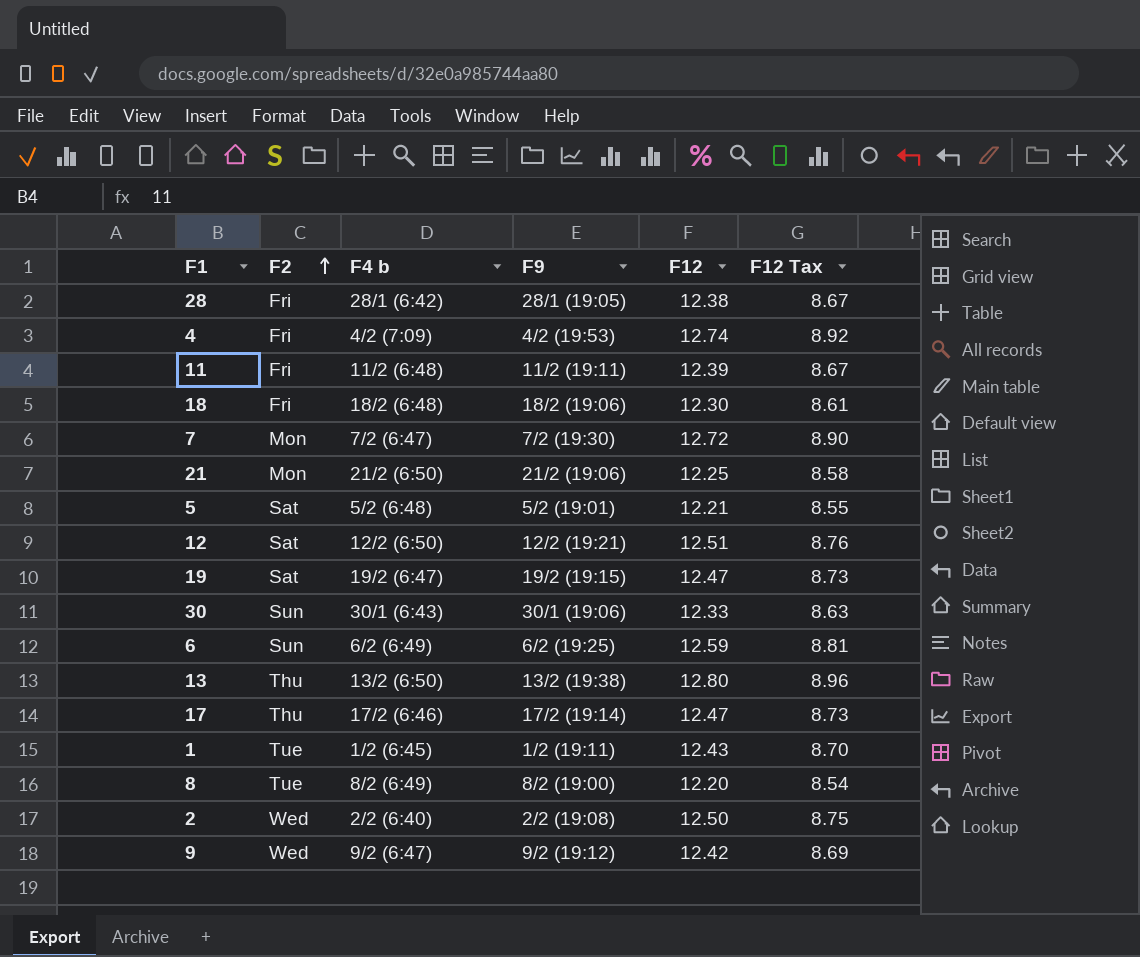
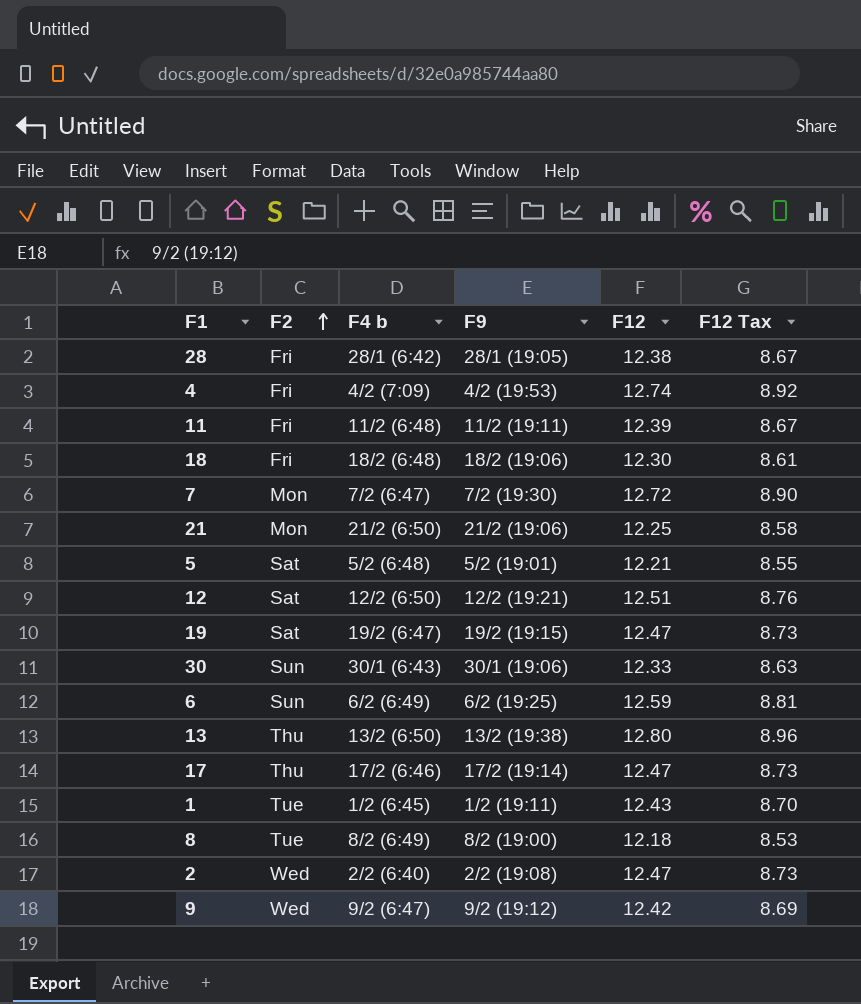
8 | F12: 12.20 -> 12.18
8 | F12 Tax: 8.54 -> 8.53
2 | F12: 12.50 -> 12.47
2 | F12 Tax: 8.75 -> 8.73

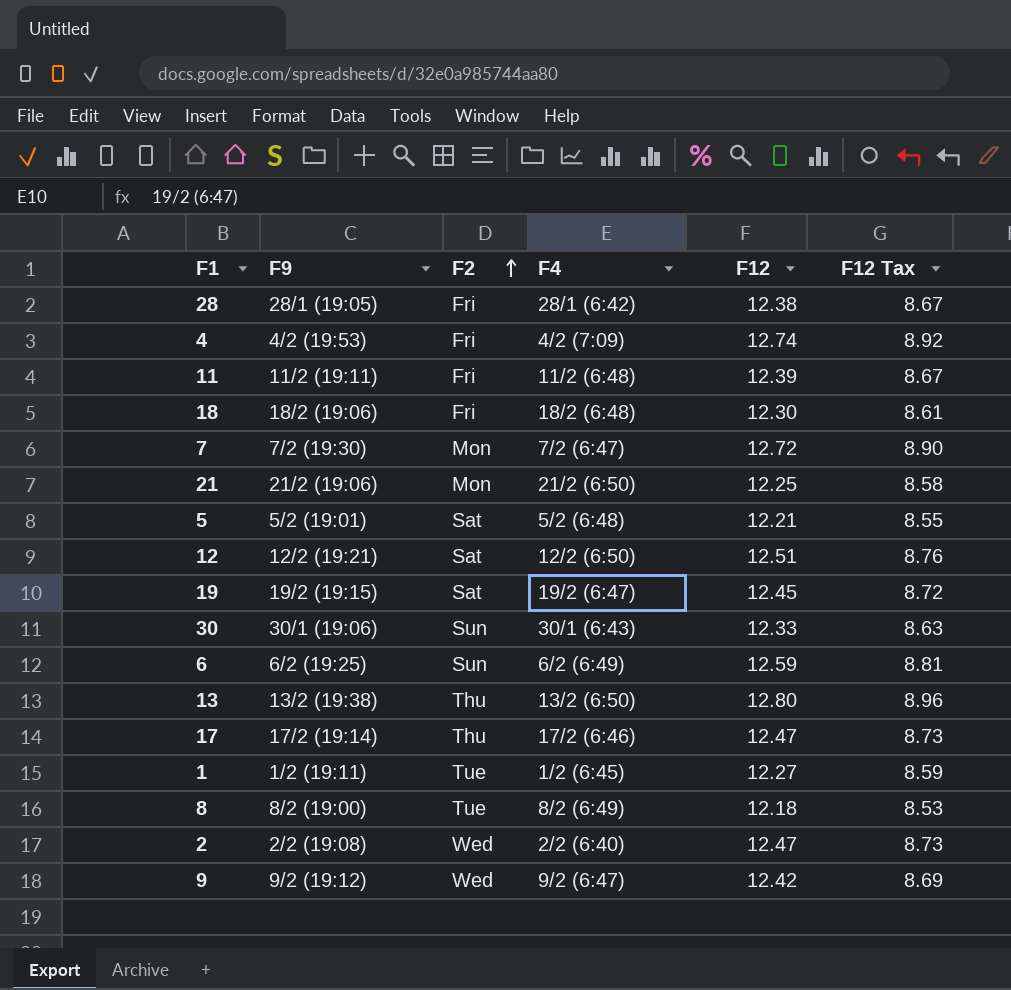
column F9 | position: 4 -> 2
column name: F4 b -> F4
19 | F12: 12.47 -> 12.45
19 | F12 Tax: 8.73 -> 8.72
1 | F12: 12.43 -> 12.27
1 | F12 Tax: 8.70 -> 8.59

